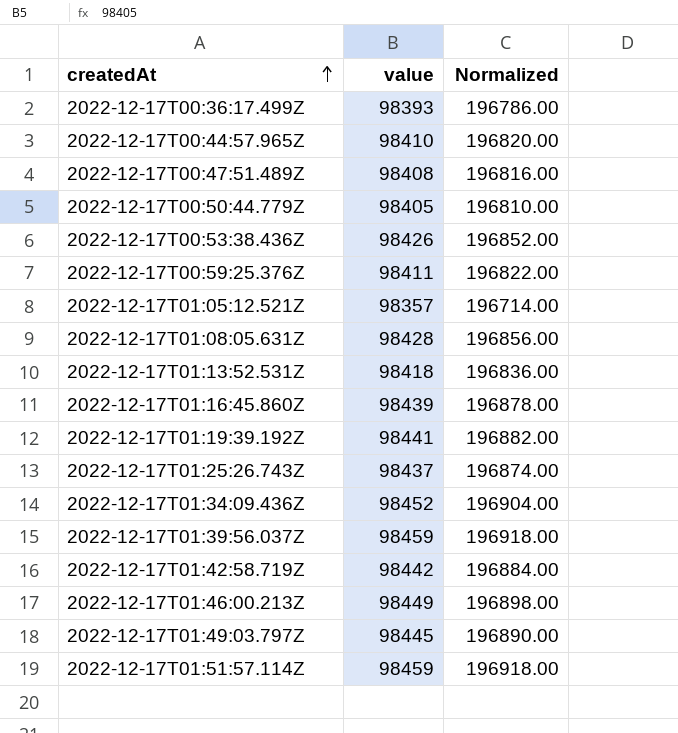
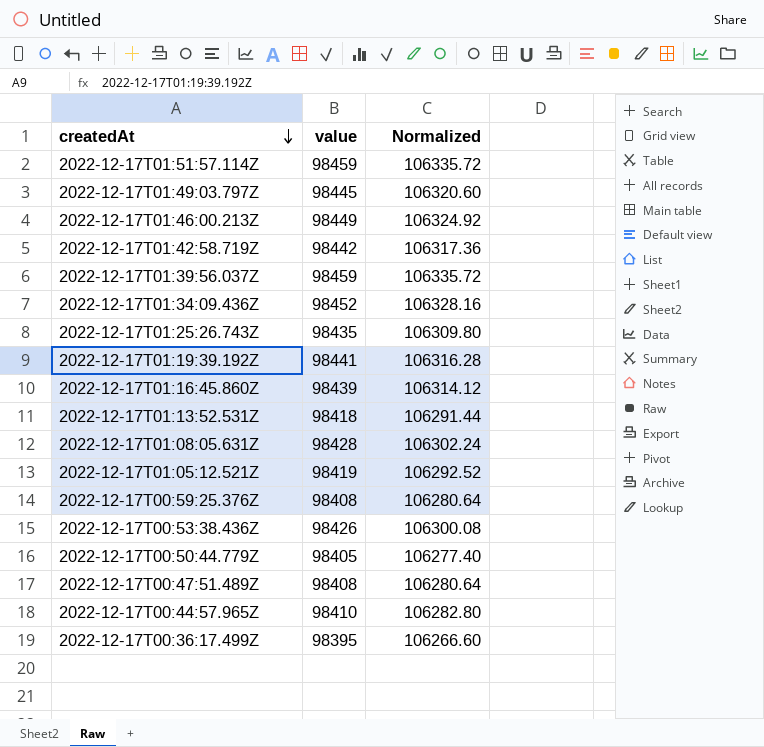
row order: createdAt ascending -> createdAt descending
column Normalized | formula: [value] * 2 -> [value] * 1.08
2022-12-17T01:25:26.743Z | value: 98437 -> 98435
2022-12-17T01:05:12.521Z | value: 98357 -> 98419
2022-12-17T00:59:25.376Z | value: 98411 -> 98408
2022-12-17T00:36:17.499Z | value: 98393 -> 98395

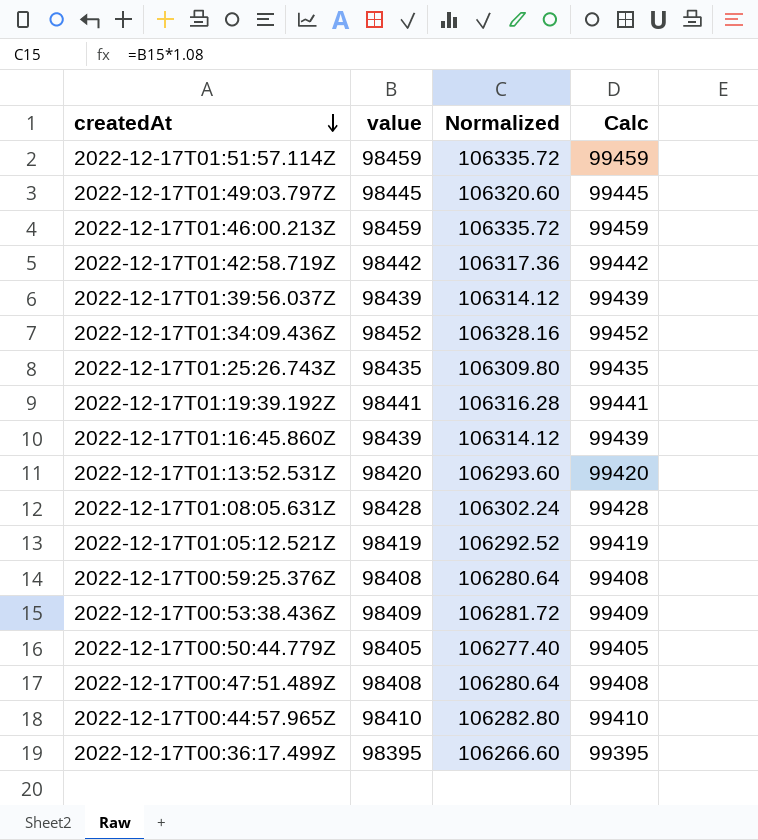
column Calc | formula: none -> [value] + 1000
2022-12-17T01:46:00.213Z | value: 98449 -> 98459
2022-12-17T01:46:00.213Z | Normalized: 106324.92 -> 106335.72
2022-12-17T01:39:56.037Z | value: 98459 -> 98439
2022-12-17T01:39:56.037Z | Normalized: 106335.72 -> 106314.12
2022-12-17T01:13:52.531Z | value: 98418 -> 98420
2022-12-17T01:13:52.531Z | Normalized: 106291.44 -> 106293.60
2022-12-17T00:53:38.436Z | value: 98426 -> 98409
2022-12-17T00:53:38.436Z | Normalized: 106300.08 -> 106281.72

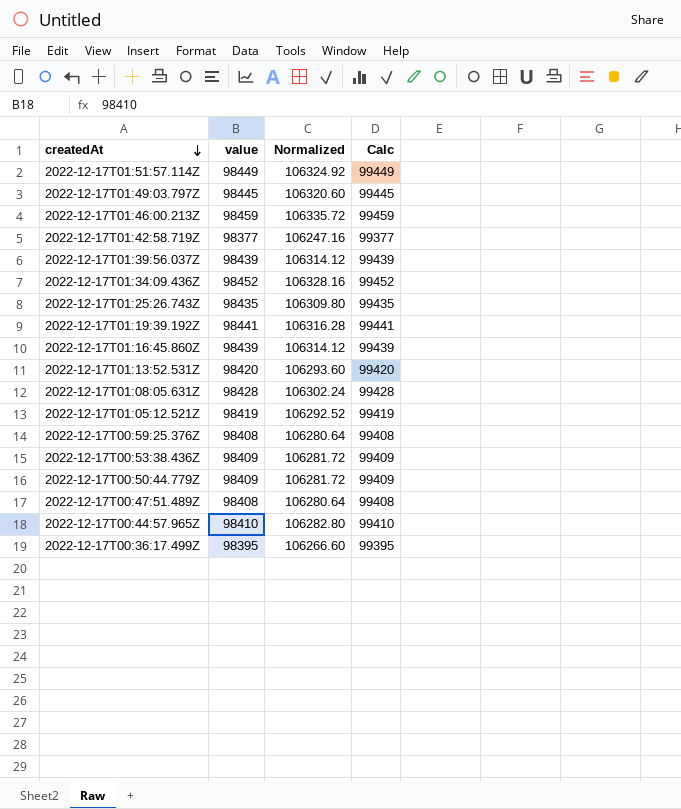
2022-12-17T01:51:57.114Z | value: 98459 -> 98449
2022-12-17T01:51:57.114Z | Normalized: 106335.72 -> 106324.92
2022-12-17T01:51:57.114Z | Calc: 99459 -> 99449
2022-12-17T01:42:58.719Z | value: 98442 -> 98377
2022-12-17T01:42:58.719Z | Normalized: 106317.36 -> 106247.16
2022-12-17T01:42:58.719Z | Calc: 99442 -> 99377
2022-12-17T00:50:44.779Z | value: 98405 -> 98409
2022-12-17T00:50:44.779Z | Normalized: 106277.40 -> 106281.72
2022-12-17T00:50:44.779Z | Calc: 99405 -> 99409

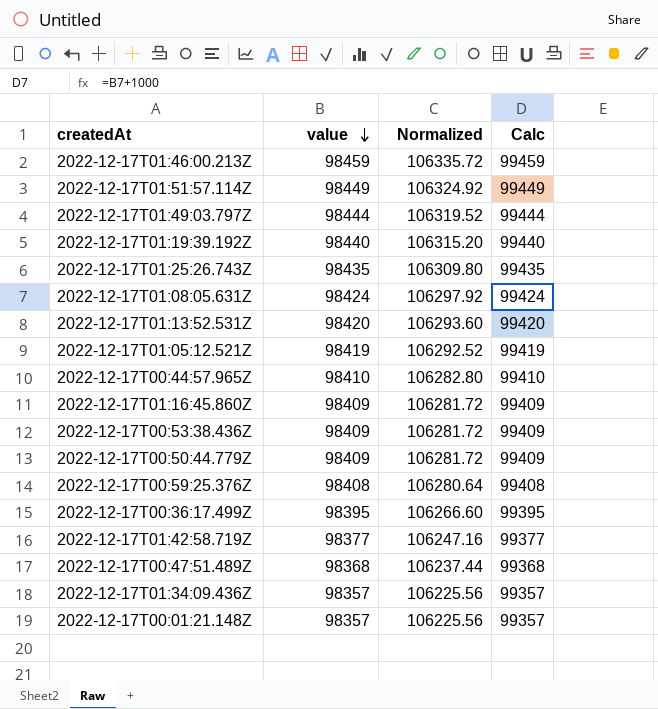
row order: createdAt descending -> value descending
row 2022-12-17T01:39:56.037Z: 98439 | 106314.12 | 99439 -> none
2022-12-17T01:49:03.797Z | value: 98445 -> 98444
2022-12-17T01:49:03.797Z | Normalized: 106320.60 -> 106319.52
2022-12-17T01:49:03.797Z | Calc: 99445 -> 99444
2022-12-17T01:19:39.192Z | value: 98441 -> 98440
2022-12-17T01:19:39.192Z | Normalized: 106316.28 -> 106315.20
2022-12-17T01:19:39.192Z | Calc: 99441 -> 99440
2022-12-17T01:08:05.631Z | value: 98428 -> 98424
2022-12-17T01:08:05.631Z | Normalized: 106302.24 -> 106297.92
2022-12-17T01:08:05.631Z | Calc: 99428 -> 99424
2022-12-17T01:16:45.860Z | value: 98439 -> 98409
2022-12-17T01:16:45.860Z | Normalized: 106314.12 -> 106281.72
2022-12-17T01:16:45.860Z | Calc: 99439 -> 99409
2022-12-17T00:47:51.489Z | value: 98408 -> 98368
2022-12-17T00:47:51.489Z | Normalized: 106280.64 -> 106237.44
2022-12-17T00:47:51.489Z | Calc: 99408 -> 99368
2022-12-17T01:34:09.436Z | value: 98452 -> 98357
2022-12-17T01:34:09.436Z | Normalized: 106328.16 -> 106225.56
2022-12-17T01:34:09.436Z | Calc: 99452 -> 99357
row 2022-12-17T00:01:21.148Z: none -> 98357 | 106225.56 | 99357

